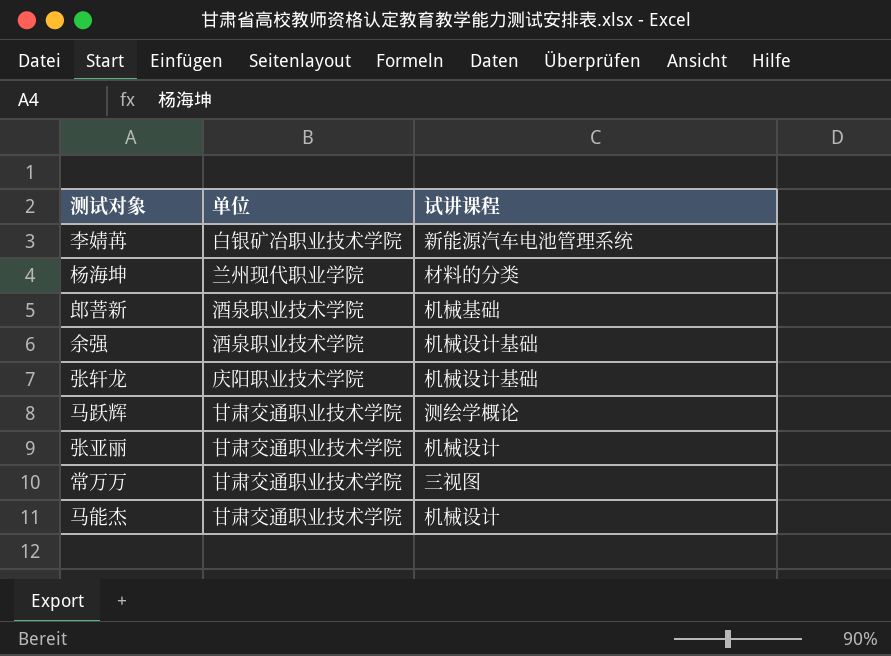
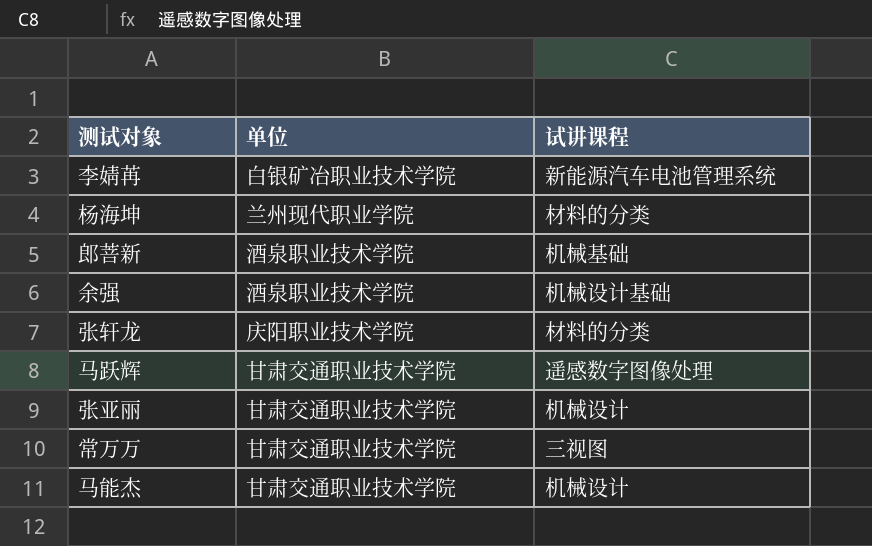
张轩龙 | 试讲课程: 机械设计基础 -> 材料的分类
马跃辉 | 试讲课程: 测绘学概论 -> 遥感数字图像处理

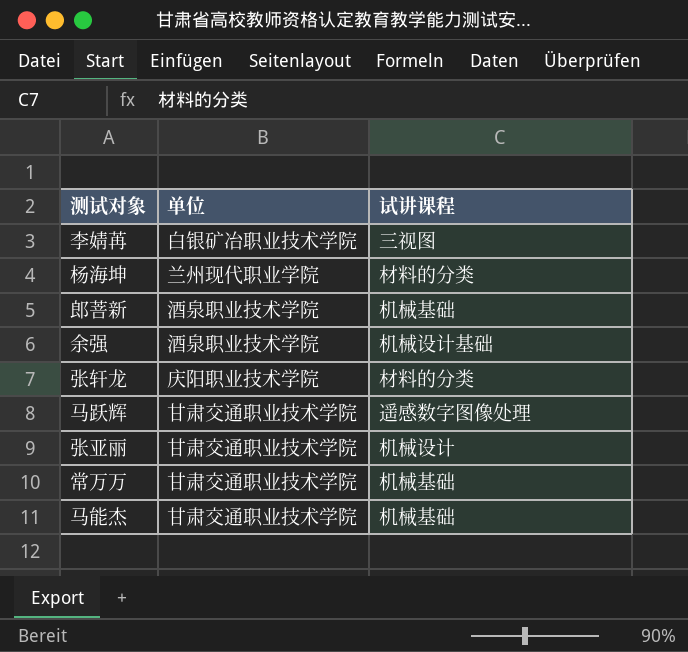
李婧苒 | 试讲课程: 新能源汽车电池管理系统 -> 三视图
常万万 | 试讲课程: 三视图 -> 机械基础
马能杰 | 试讲课程: 机械设计 -> 机械基础

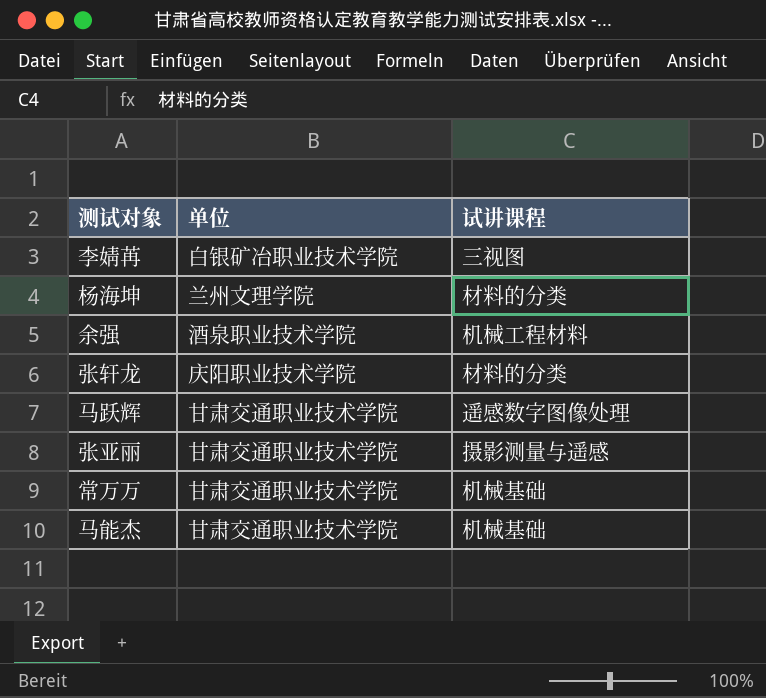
row 郎菩新: 酒泉职业技术学院 | 机械基础 -> none
杨海坤 | 单位: 兰州现代职业学院 -> 兰州文理学院
余强 | 试讲课程: 机械设计基础 -> 机械工程材料
张亚丽 | 试讲课程: 机械设计 -> 摄影测量与遥感

